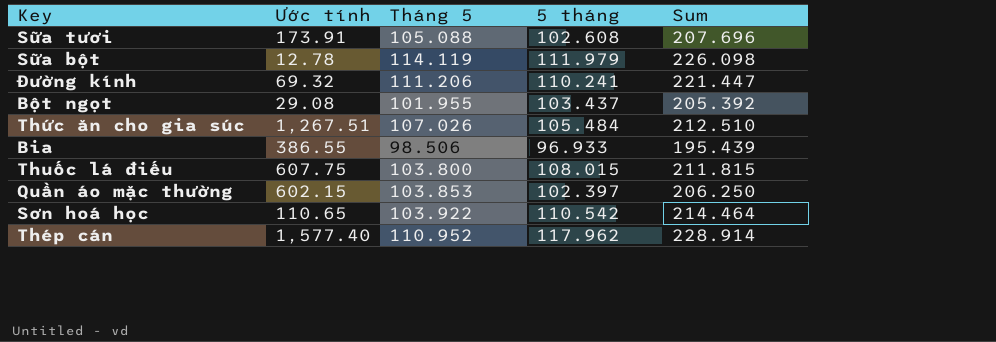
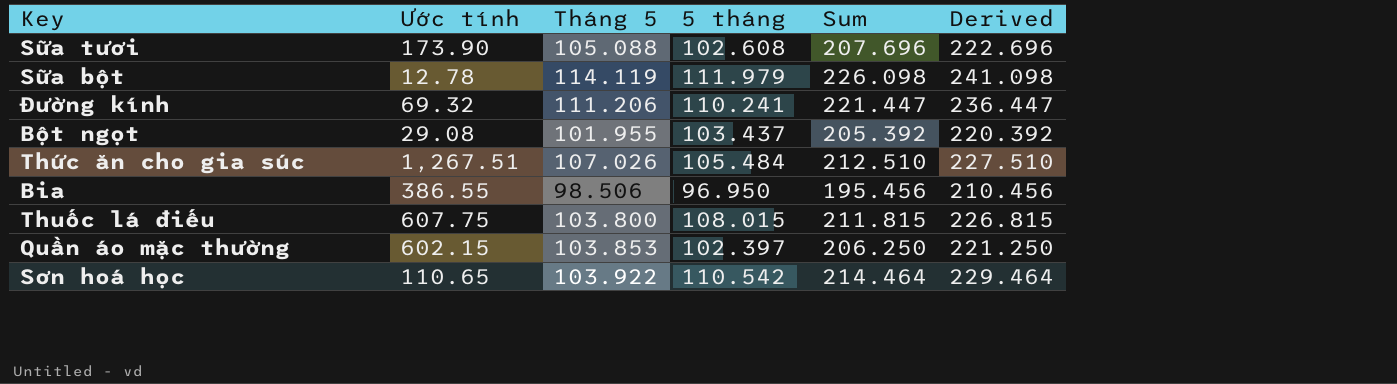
column Derived | formula: none -> [Sum] + 15
row Thép cán: 1,577.40 | 110.952 | 117.962 | 228.914 -> none
Sữa tươi | Ước tính: 173.91 -> 173.90
Bia | 5 tháng: 96.933 -> 96.950
Bia | Sum: 195.439 -> 195.456

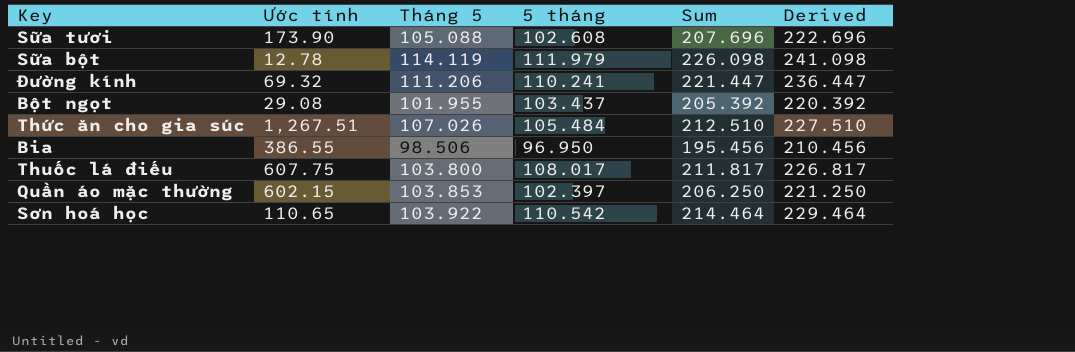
Thuốc lá điếu | 5 tháng: 108.015 -> 108.017
Thuốc lá điếu | Sum: 211.815 -> 211.817
Thuốc lá điếu | Derived: 226.815 -> 226.817

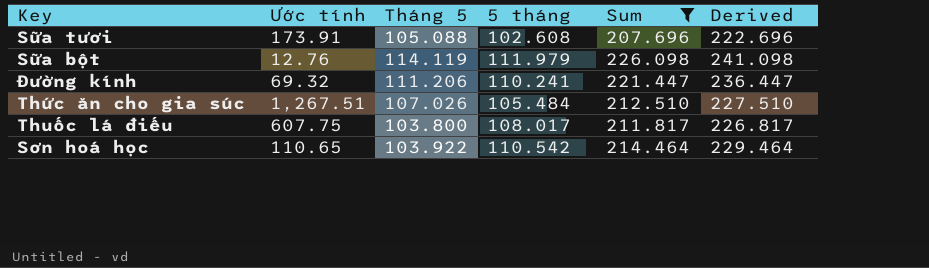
filter: none -> Sum >= 207.696
Sữa tươi | Ước tính: 173.90 -> 173.91
Sữa bột | Ước tính: 12.78 -> 12.76

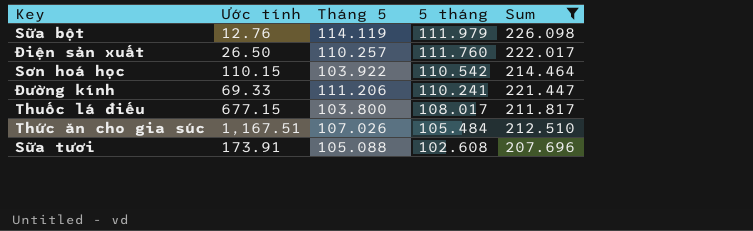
row order: none -> 5 tháng descending
column Derived | formula: [Sum] + 15 -> none
row Điện sản xuất: none -> 26.50 | 110.257 | 111.760 | 222.017
Sơn hoá học | Ước tính: 110.65 -> 110.15
Đường kính | Ước tính: 69.32 -> 69.33
Thuốc lá điếu | Ước tính: 607.75 -> 677.15
Thức ăn cho gia súc | Ước tính: 1,267.51 -> 1,167.51

